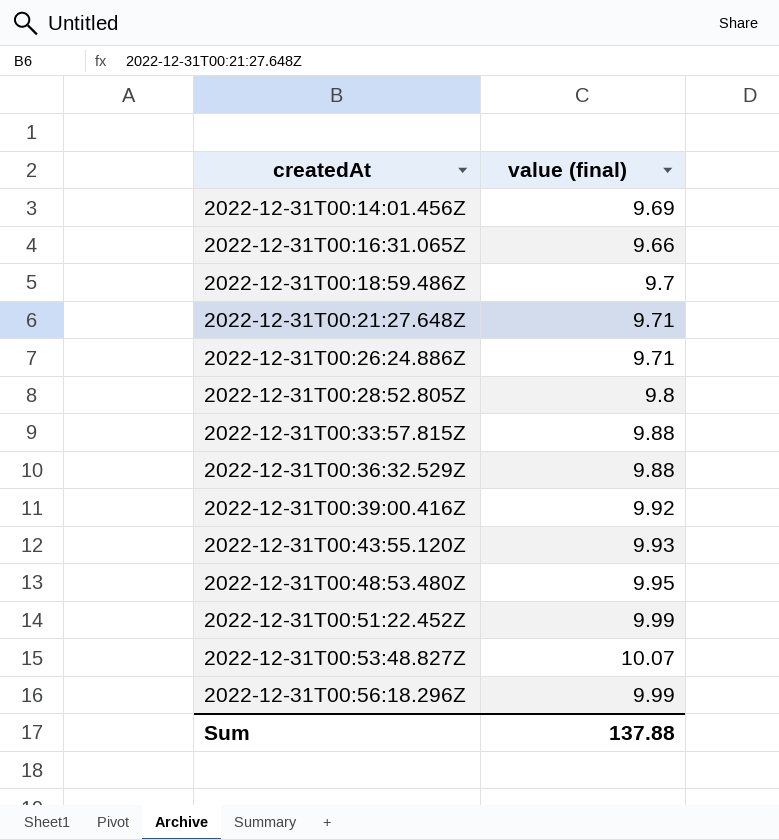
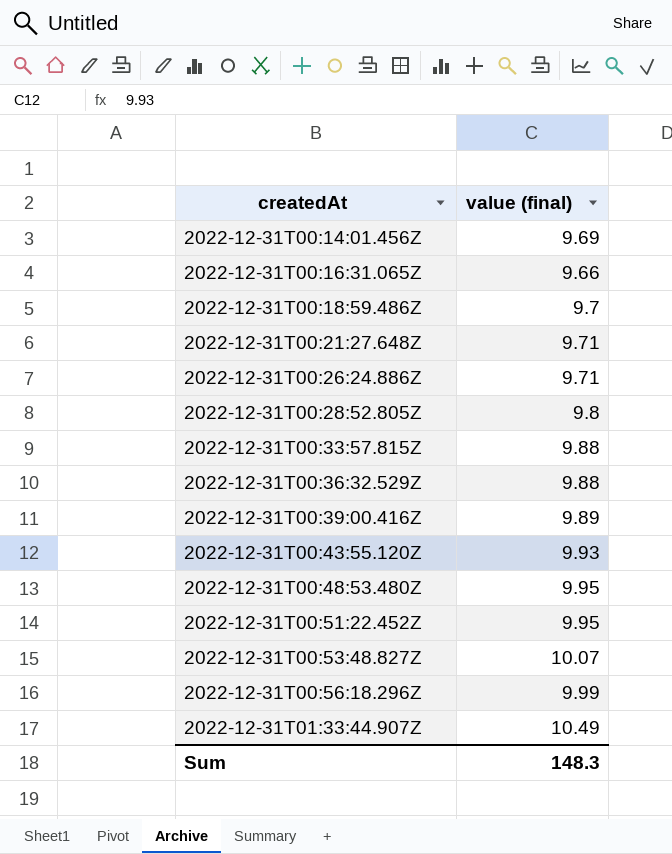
2022-12-31T00:39:00.416Z | value (final): 9.92 -> 9.89
2022-12-31T00:51:22.452Z | value (final): 9.99 -> 9.95
row 2022-12-31T01:33:44.907Z: none -> 10.49
Sum | value (final): 137.88 -> 148.3

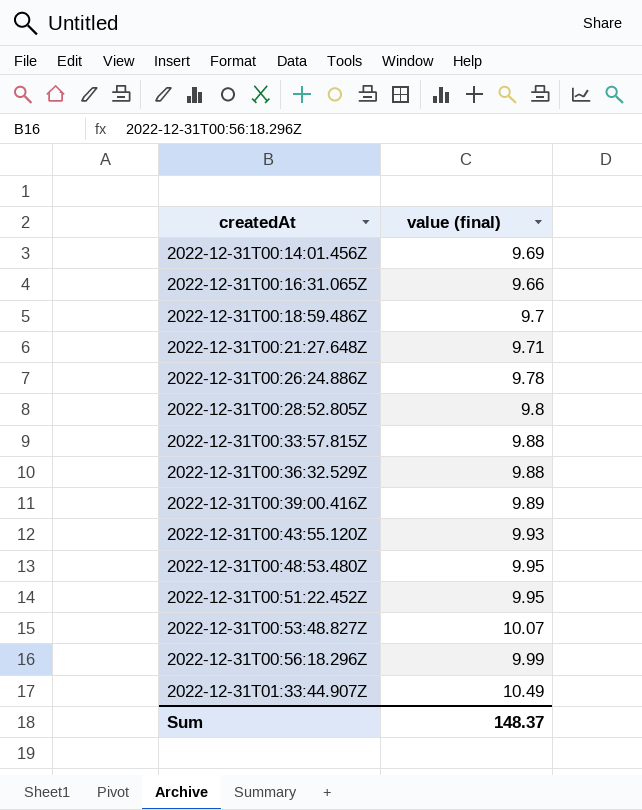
2022-12-31T00:26:24.886Z | value (final): 9.71 -> 9.78
Sum | value (final): 148.3 -> 148.37

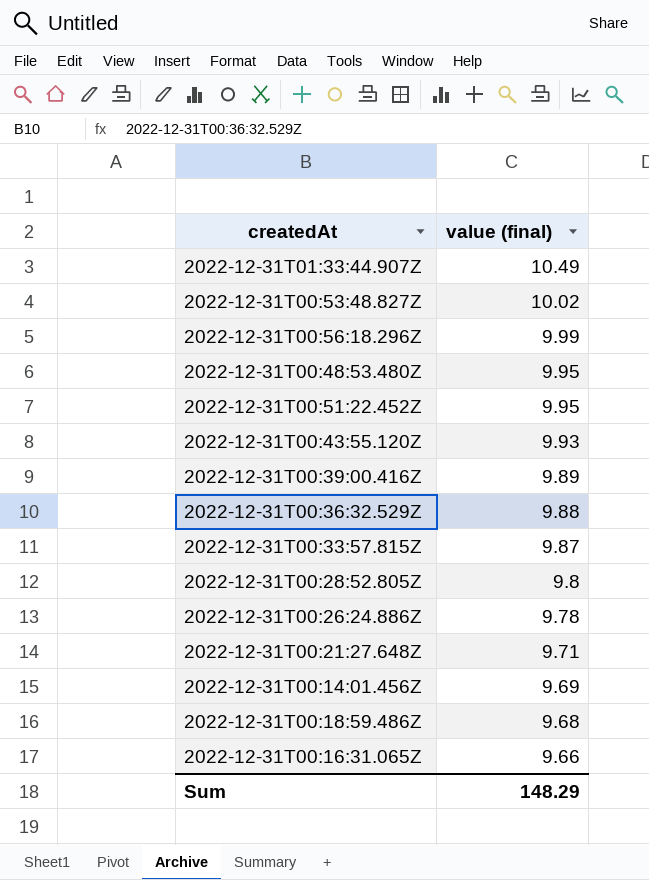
row order: createdAt ascending -> value (final) descending
2022-12-31T00:53:48.827Z | value (final): 10.07 -> 10.02
2022-12-31T00:33:57.815Z | value (final): 9.88 -> 9.87
2022-12-31T00:18:59.486Z | value (final): 9.7 -> 9.68
Sum | value (final): 148.37 -> 148.29

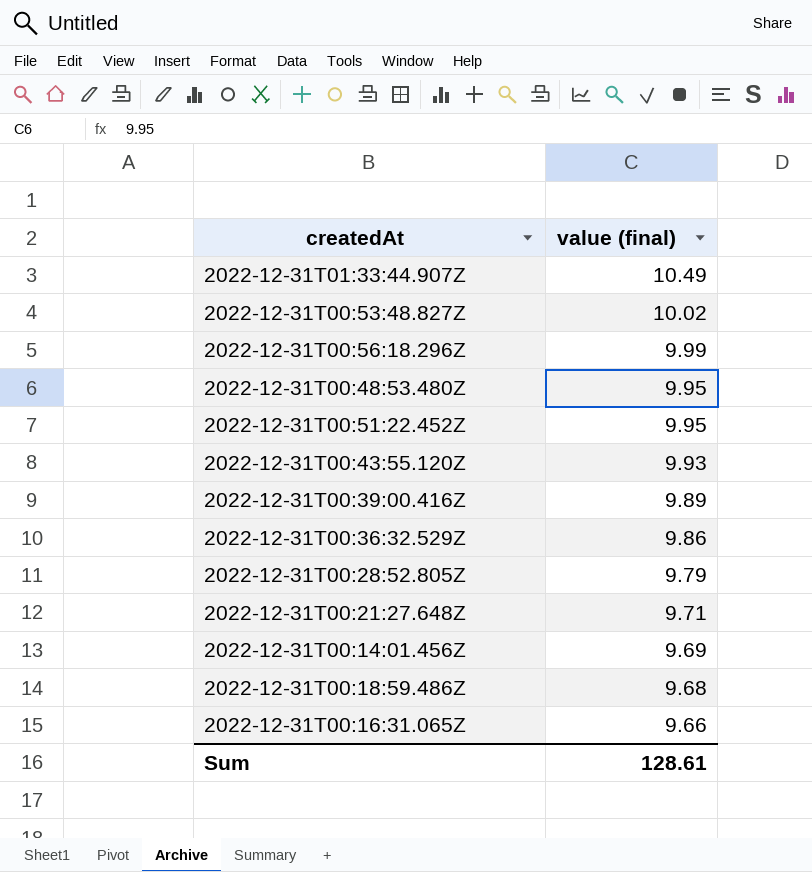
row 2022-12-31T00:33:57.815Z: 9.87 -> none
row 2022-12-31T00:26:24.886Z: 9.78 -> none
2022-12-31T00:36:32.529Z | value (final): 9.88 -> 9.86
2022-12-31T00:28:52.805Z | value (final): 9.8 -> 9.79
Sum | value (final): 148.29 -> 128.61

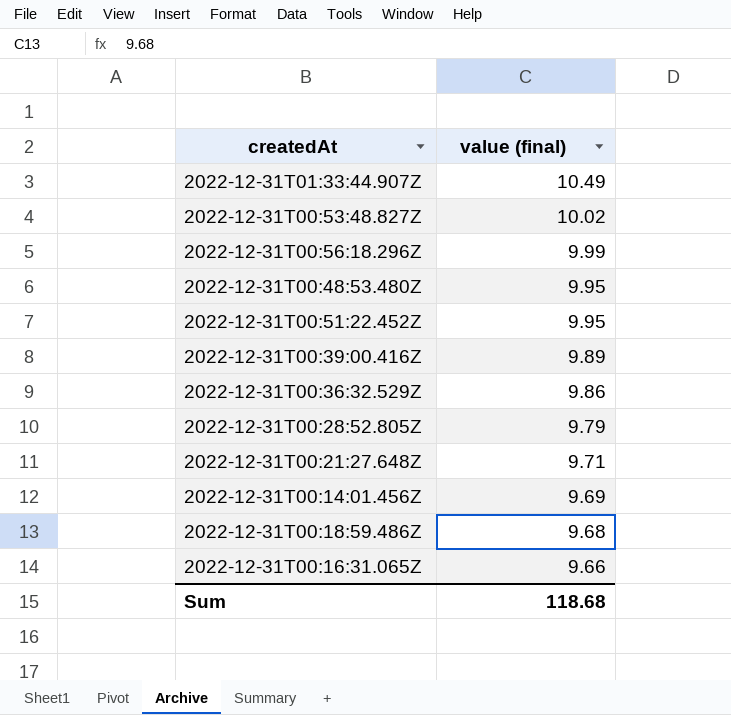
row 2022-12-31T00:43:55.120Z: 9.93 -> none
Sum | value (final): 128.61 -> 118.68

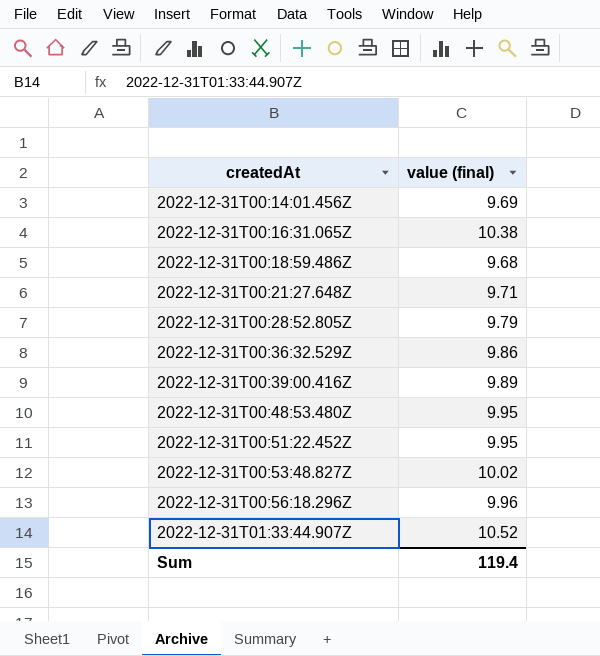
row order: value (final) descending -> createdAt ascending
2022-12-31T00:16:31.065Z | value (final): 9.66 -> 10.38
2022-12-31T00:56:18.296Z | value (final): 9.99 -> 9.96
2022-12-31T01:33:44.907Z | value (final): 10.49 -> 10.52
Sum | value (final): 118.68 -> 119.4

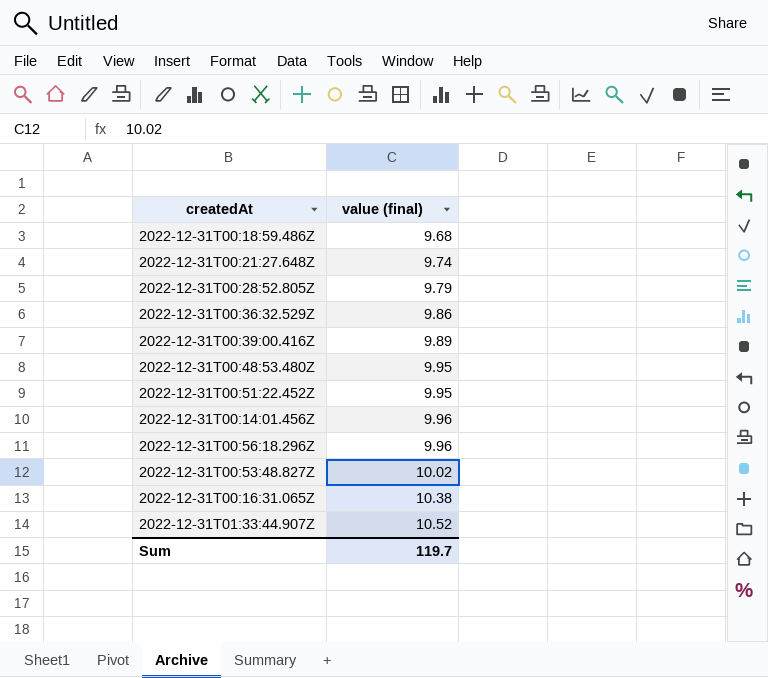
row order: createdAt ascending -> value (final) ascending
2022-12-31T00:21:27.648Z | value (final): 9.71 -> 9.74
2022-12-31T00:14:01.456Z | value (final): 9.69 -> 9.96
Sum | value (final): 119.4 -> 119.7

